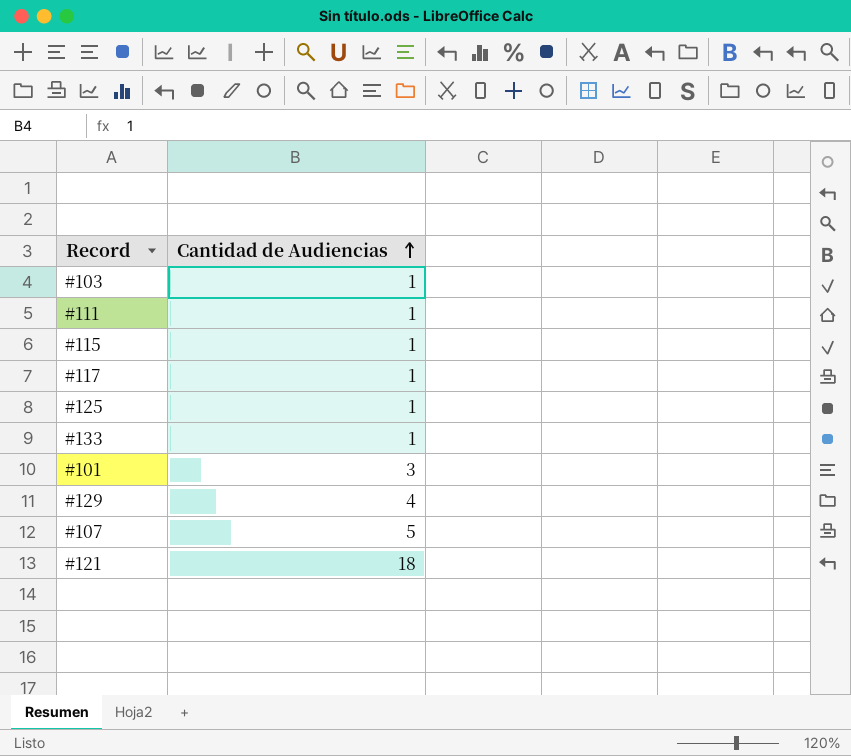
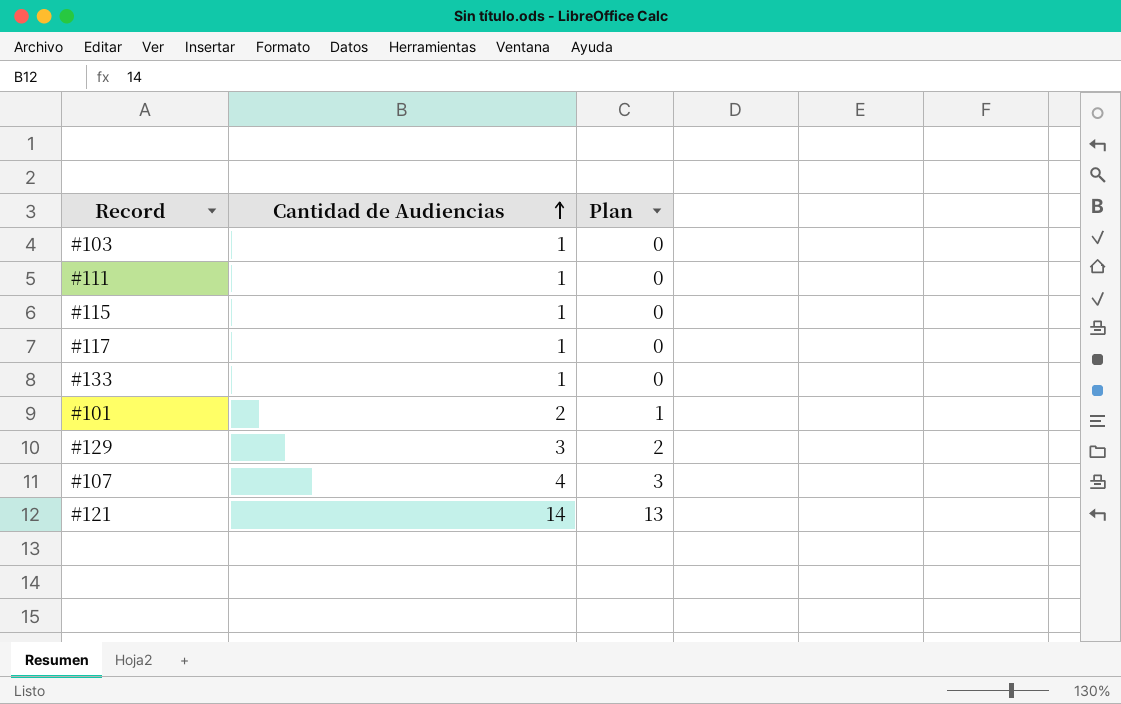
column Plan | formula: none -> [Cantidad de Audiencias] - 1
row #125: 1 -> none
#101 | Cantidad de Audiencias: 3 -> 2
#129 | Cantidad de Audiencias: 4 -> 3
#107 | Cantidad de Audiencias: 5 -> 4
#121 | Cantidad de Audiencias: 18 -> 14

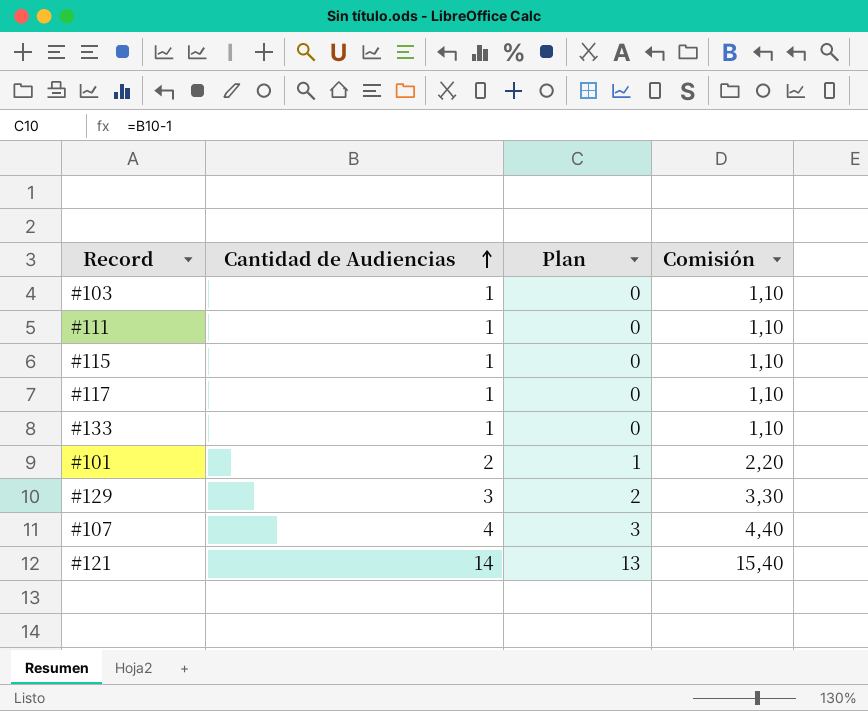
column Comisión | formula: none -> [Cantidad de Audiencias] * 1,1

